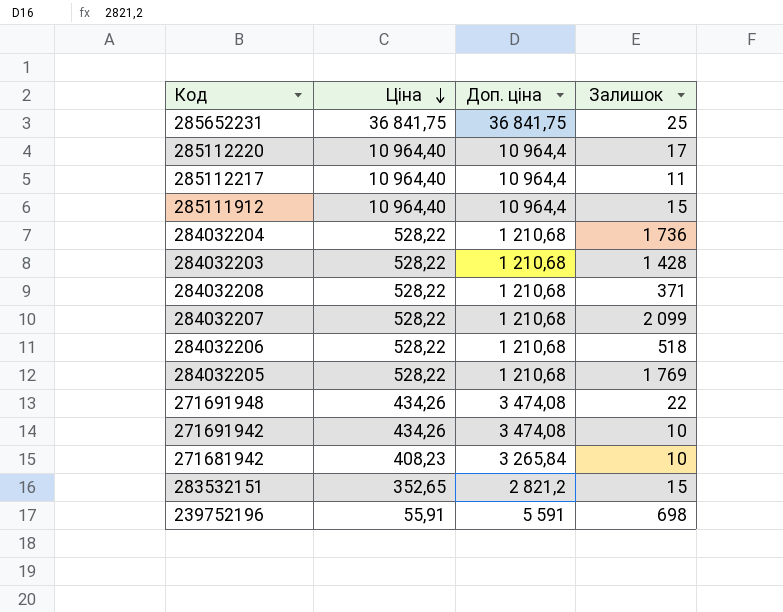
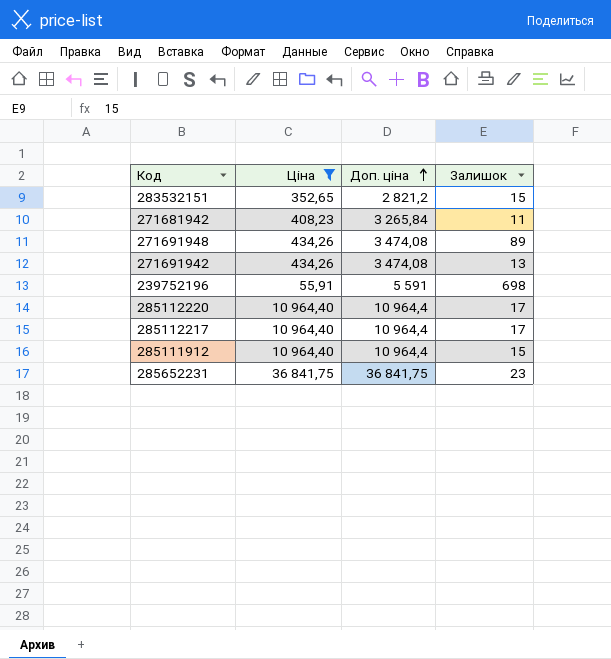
filter: none -> Ціна != 528,22
row order: Ціна descending -> Доп. ціна ascending
271681942 | Залишок: 10 -> 11
271691948 | Залишок: 22 -> 89
271691942 | Залишок: 10 -> 13
285112217 | Залишок: 11 -> 17
285652231 | Залишок: 25 -> 23

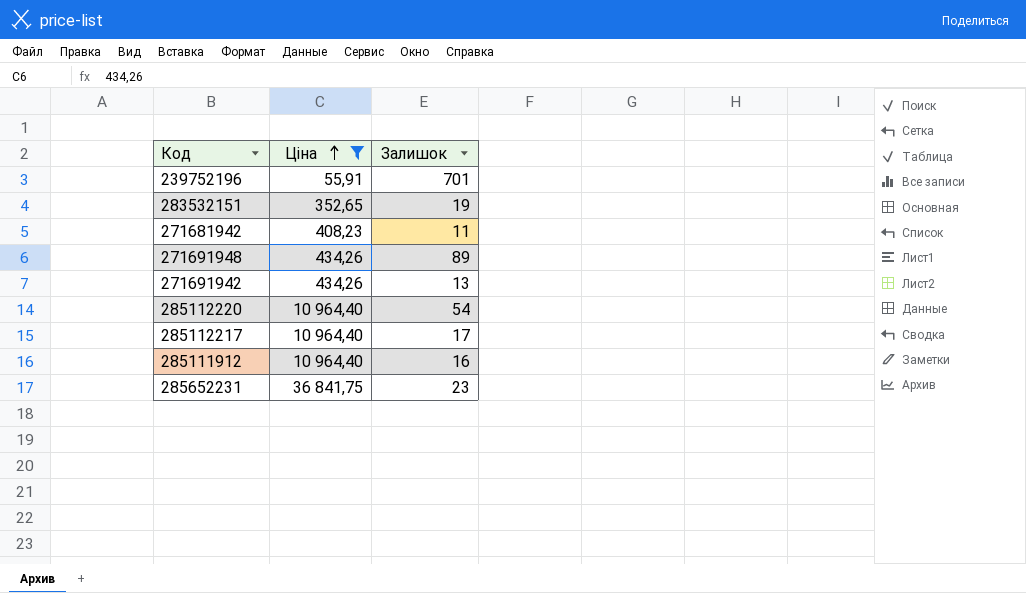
row order: Доп. ціна ascending -> Ціна ascending
column Доп. ціна | position: 3 -> none
239752196 | Залишок: 698 -> 701
283532151 | Залишок: 15 -> 19
285112220 | Залишок: 17 -> 54
285111912 | Залишок: 15 -> 16

